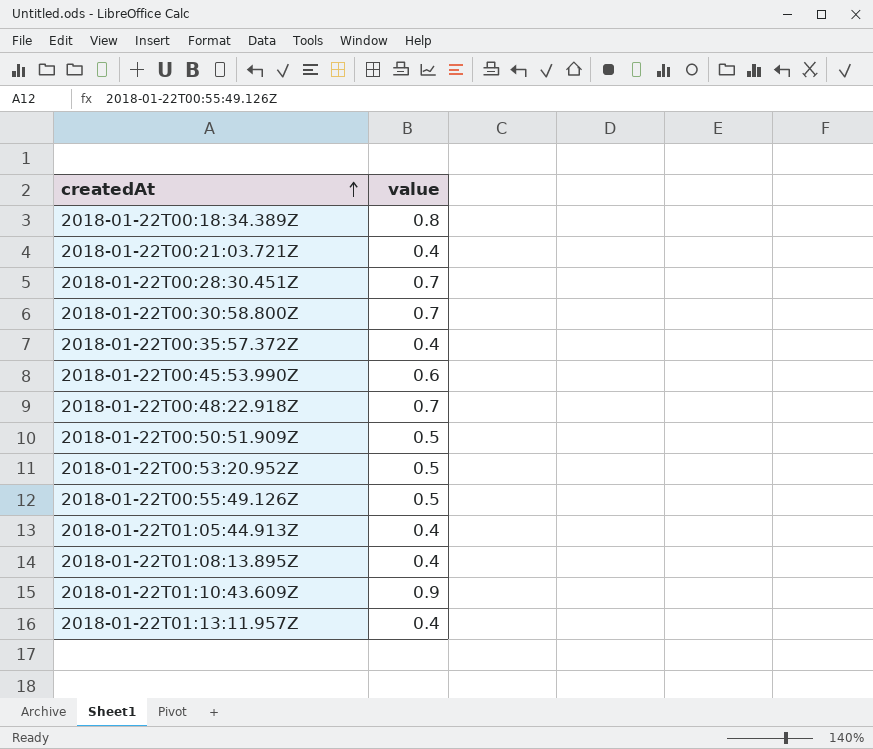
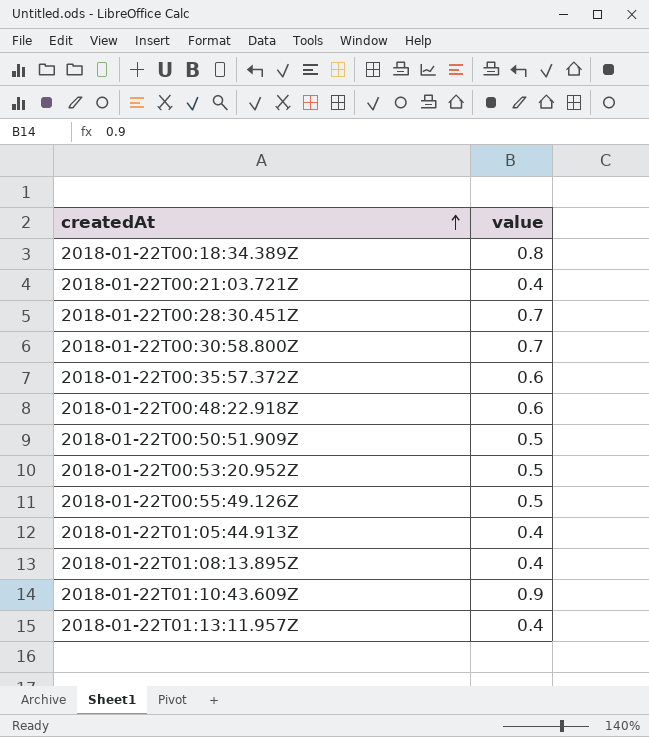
row 2018-01-22T00:45:53.990Z: 0.6 -> none
2018-01-22T00:35:57.372Z | value: 0.4 -> 0.6
2018-01-22T00:48:22.918Z | value: 0.7 -> 0.6

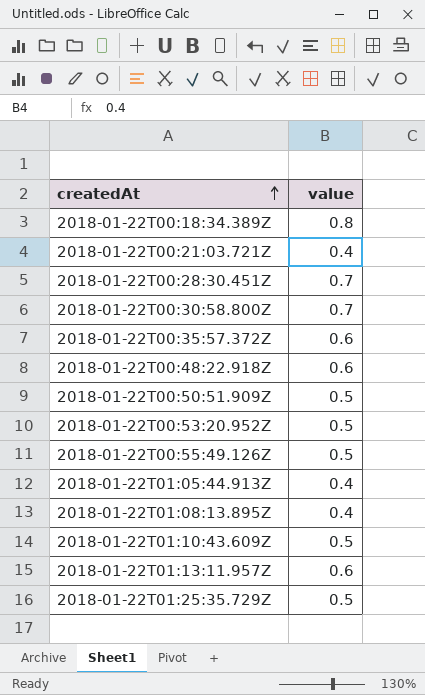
2018-01-22T01:10:43.609Z | value: 0.9 -> 0.5
2018-01-22T01:13:11.957Z | value: 0.4 -> 0.6
row 2018-01-22T01:25:35.729Z: none -> 0.5

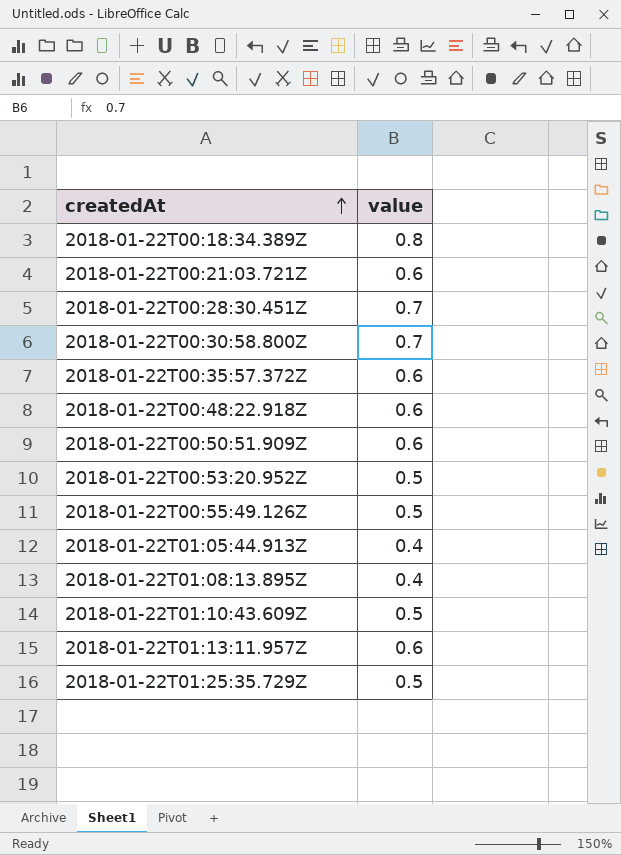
2018-01-22T00:21:03.721Z | value: 0.4 -> 0.6
2018-01-22T00:50:51.909Z | value: 0.5 -> 0.6

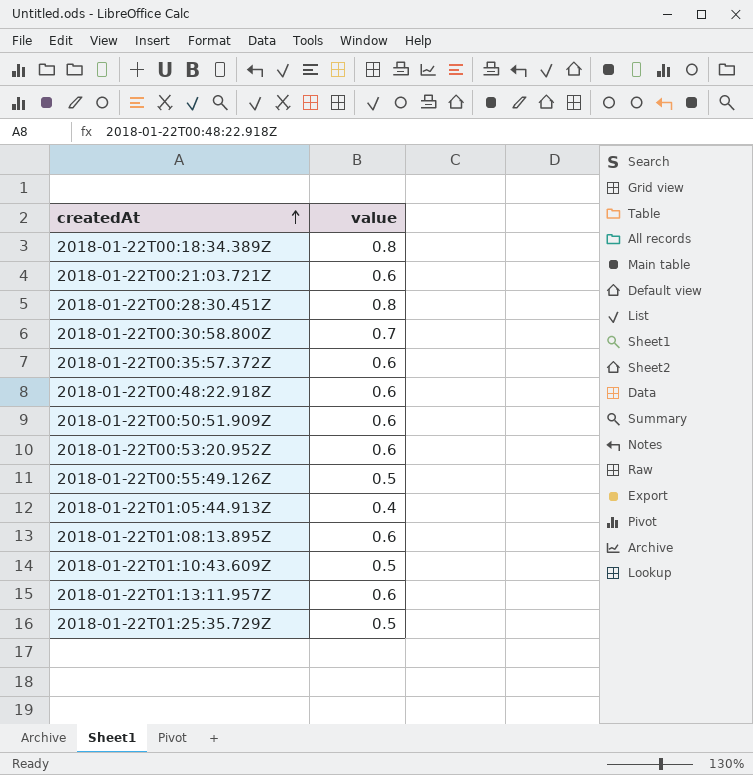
2018-01-22T00:28:30.451Z | value: 0.7 -> 0.8
2018-01-22T00:53:20.952Z | value: 0.5 -> 0.6
2018-01-22T01:08:13.895Z | value: 0.4 -> 0.6

